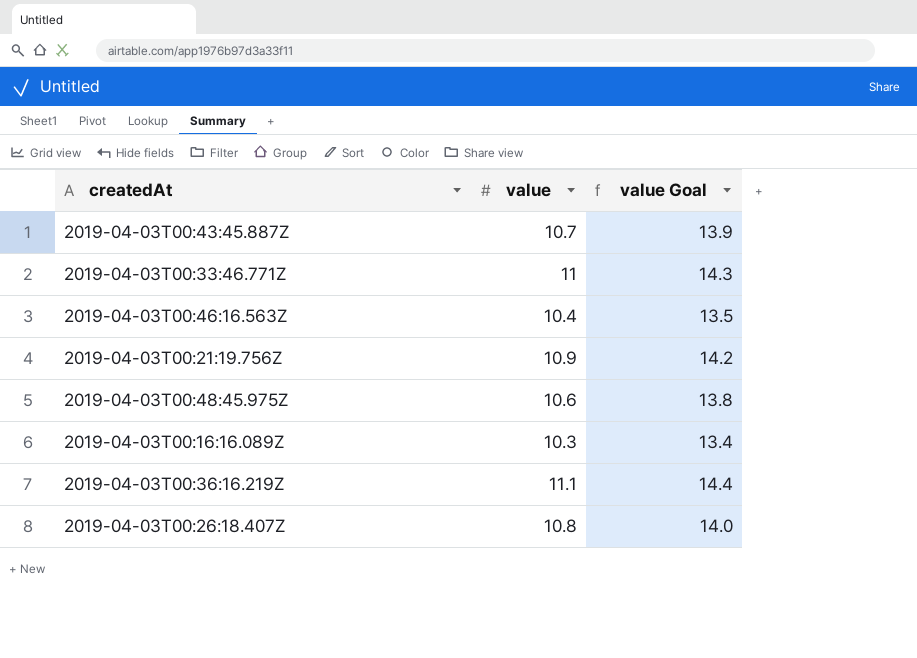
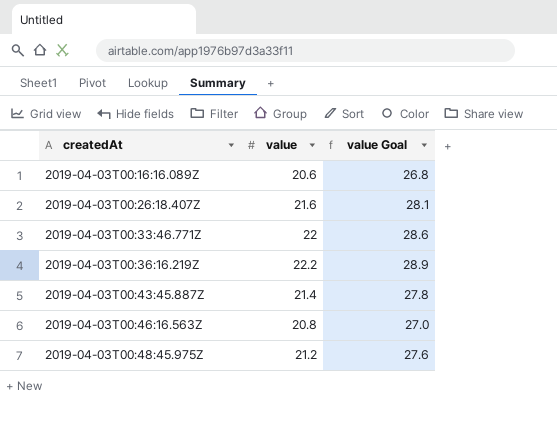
row order: none -> createdAt ascending
row 2019-04-03T00:21:19.756Z: 10.9 | 14.2 -> none
2019-04-03T00:16:16.089Z | value: 10.3 -> 20.6
2019-04-03T00:16:16.089Z | value Goal: 13.4 -> 26.8
2019-04-03T00:26:18.407Z | value: 10.8 -> 21.6
2019-04-03T00:26:18.407Z | value Goal: 14.0 -> 28.1
2019-04-03T00:33:46.771Z | value: 11 -> 22
2019-04-03T00:33:46.771Z | value Goal: 14.3 -> 28.6
2019-04-03T00:36:16.219Z | value: 11.1 -> 22.2
2019-04-03T00:36:16.219Z | value Goal: 14.4 -> 28.9
2019-04-03T00:43:45.887Z | value: 10.7 -> 21.4
2019-04-03T00:43:45.887Z | value Goal: 13.9 -> 27.8
2019-04-03T00:46:16.563Z | value: 10.4 -> 20.8
2019-04-03T00:46:16.563Z | value Goal: 13.5 -> 27.0
2019-04-03T00:48:45.975Z | value: 10.6 -> 21.2
2019-04-03T00:48:45.975Z | value Goal: 13.8 -> 27.6

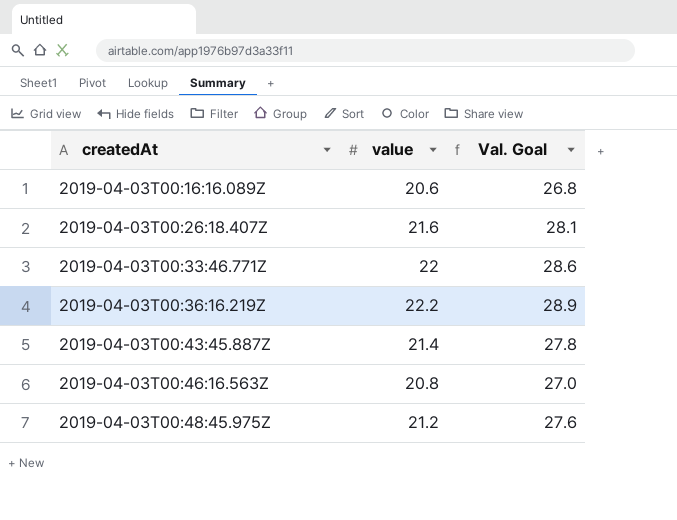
column name: value Goal -> Val. Goal

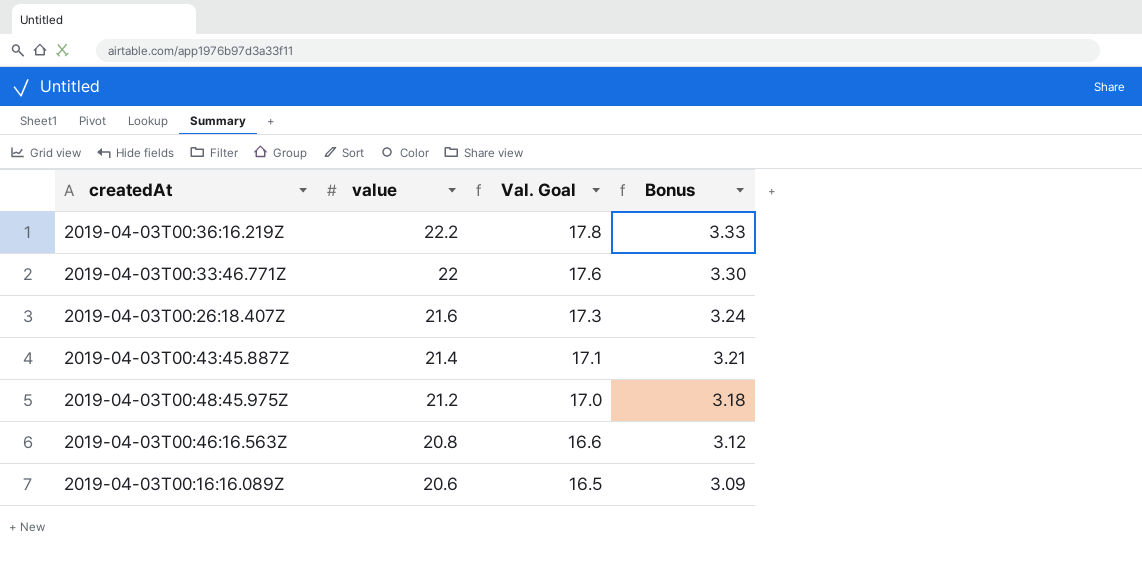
row order: createdAt ascending -> value descending
column Val. Goal | formula: [value] * 1.3 -> [value] * 0.8
column Bonus | formula: none -> [value] * 0.15

